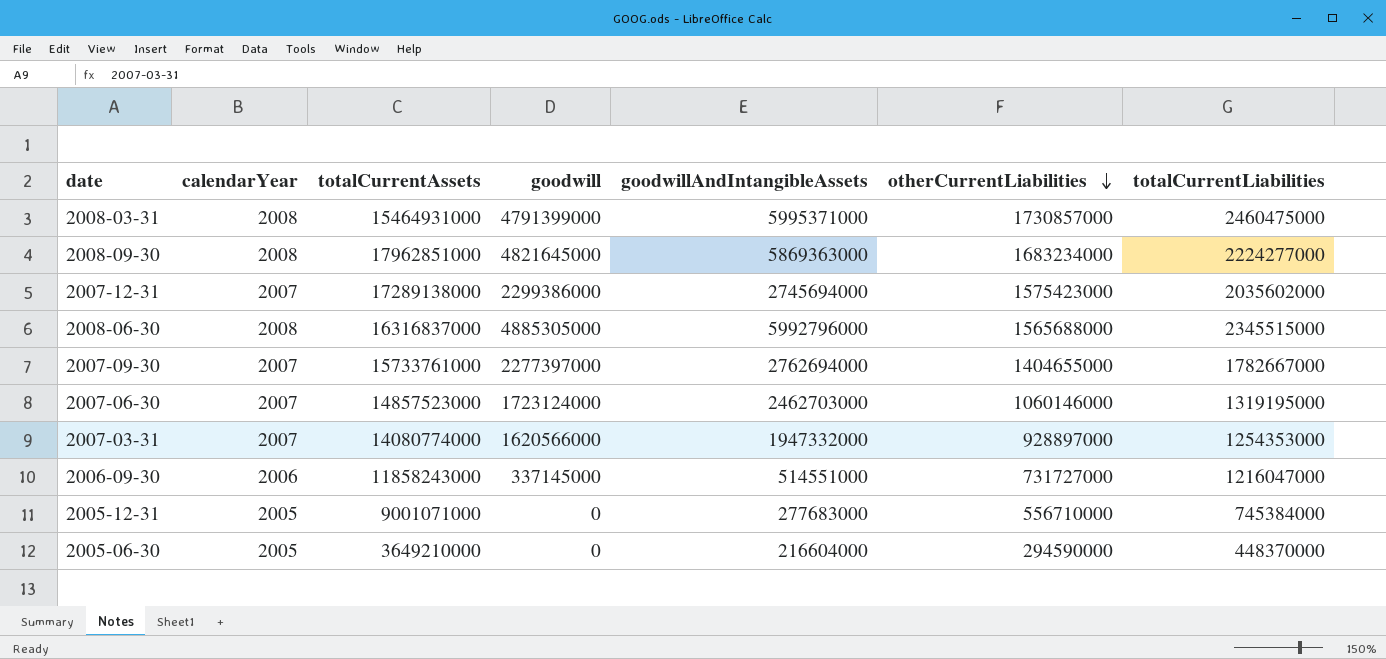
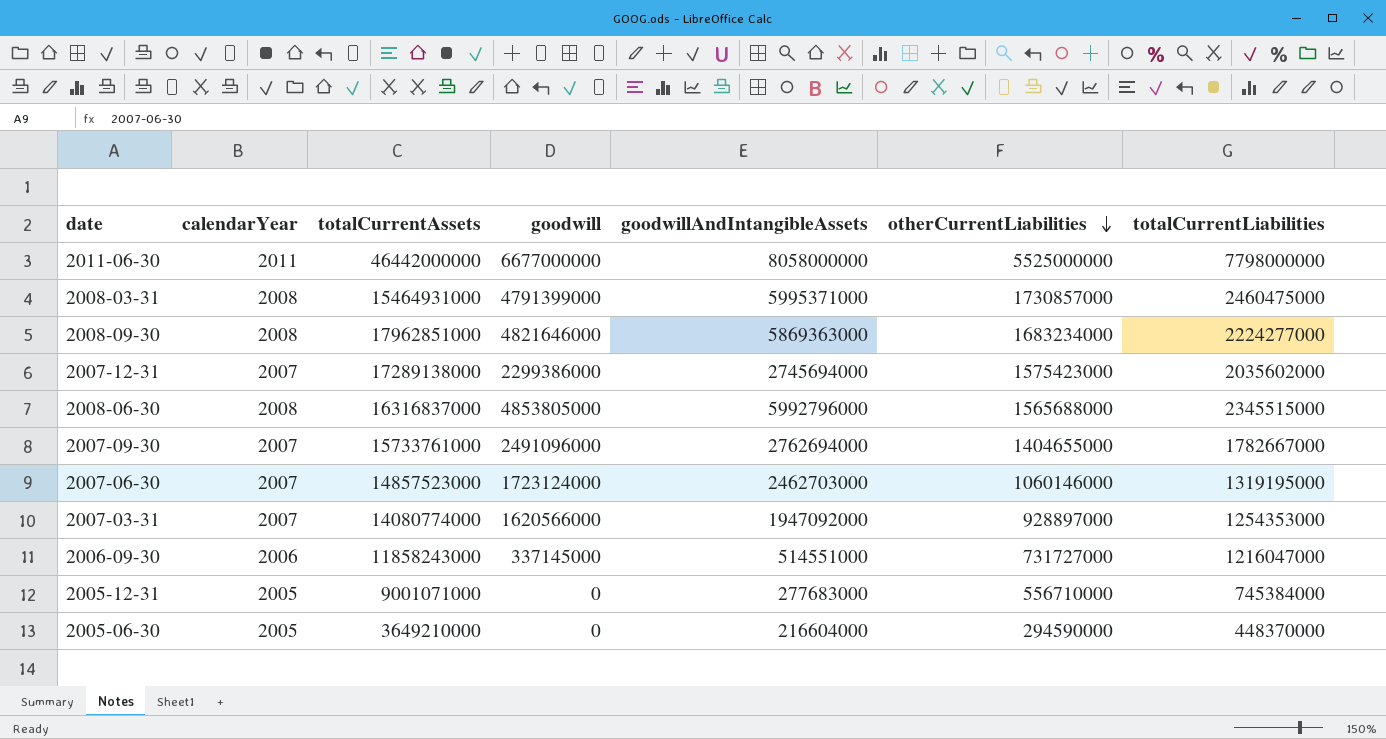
row 2011-06-30: none -> 2011 | 46442000000 | 6677000000 | 8058000000 | 5525000000 | 7798000000
2008-09-30 | goodwill: 4821645000 -> 4821646000
2008-06-30 | goodwill: 4885305000 -> 4853805000
2007-09-30 | goodwill: 2277397000 -> 2491096000
2007-03-31 | goodwillAndIntangibleAssets: 1947332000 -> 1947092000

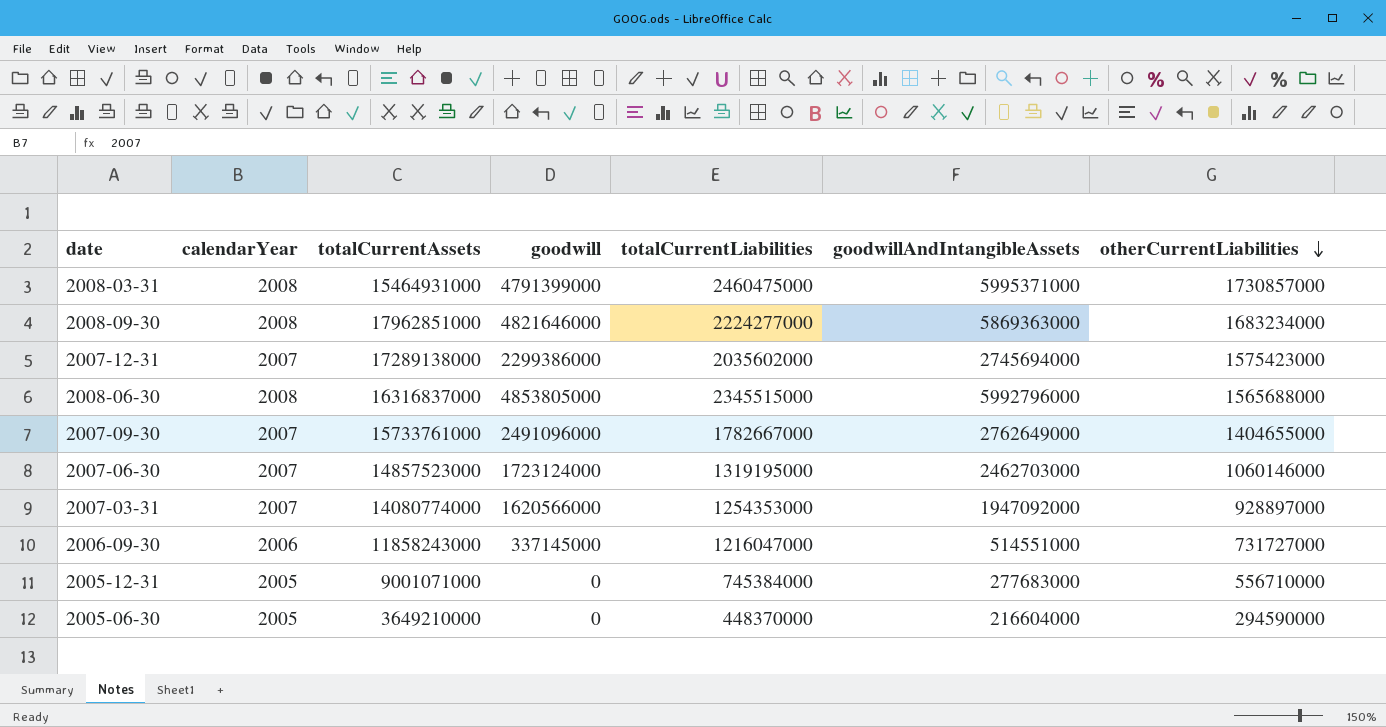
column totalCurrentLiabilities | position: 7 -> 5
row 2011-06-30: 2011 | 46442000000 | 6677000000 | 8058000000 | 5525000000 | 7798000000 -> none
2007-09-30 | goodwillAndIntangibleAssets: 2762694000 -> 2762649000

